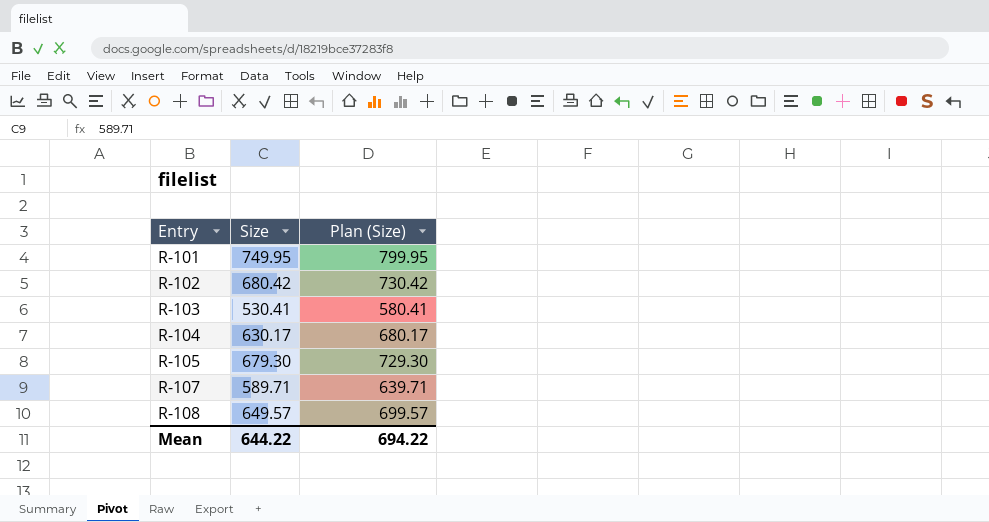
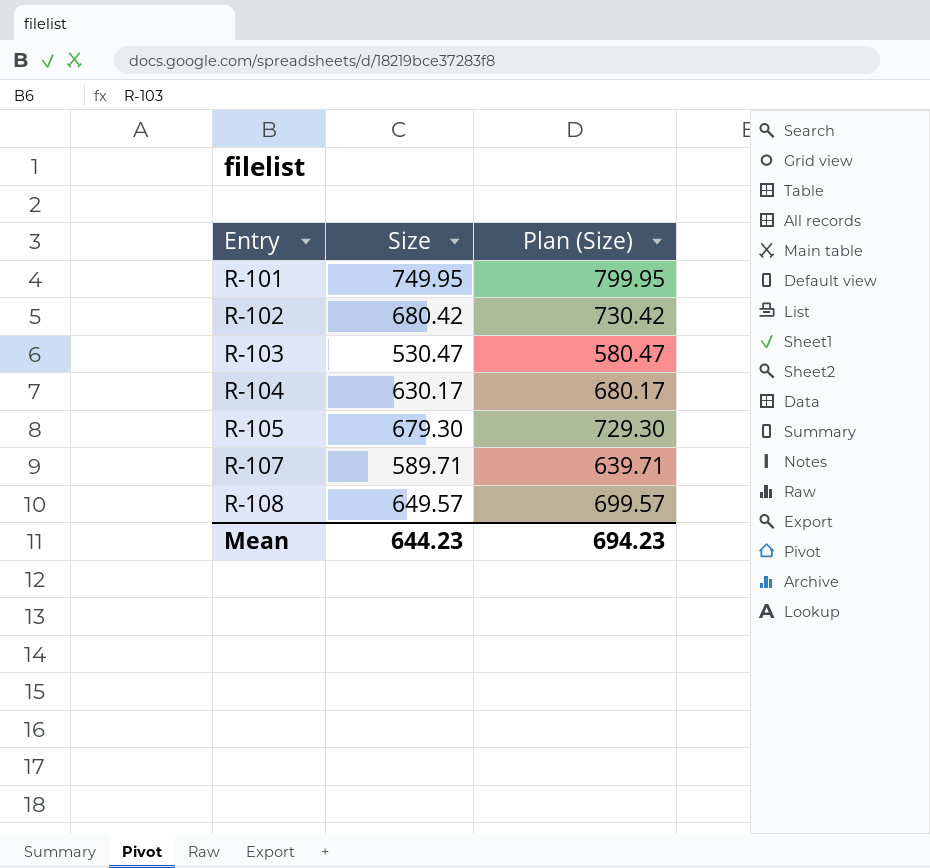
R-103 | Size: 530.41 -> 530.47
R-103 | Plan (Size): 580.41 -> 580.47
Mean | Size: 644.22 -> 644.23
Mean | Plan (Size): 694.22 -> 694.23

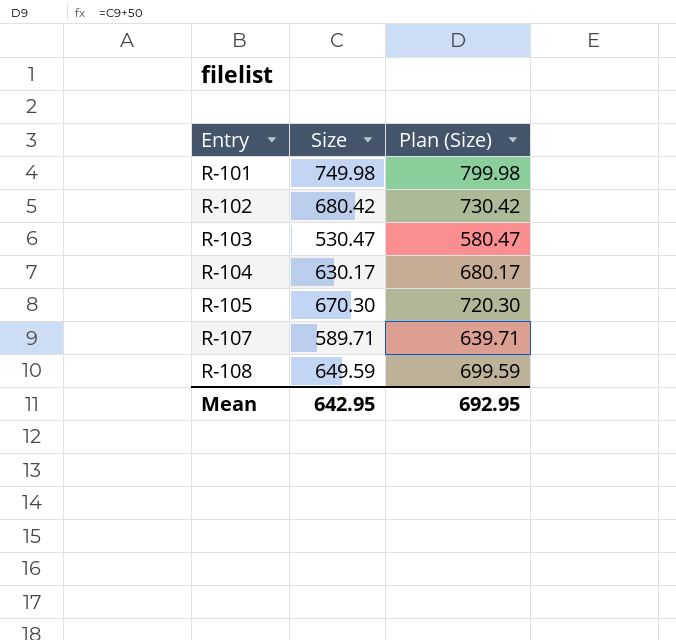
R-101 | Size: 749.95 -> 749.98
R-101 | Plan (Size): 799.95 -> 799.98
R-105 | Size: 679.30 -> 670.30
R-105 | Plan (Size): 729.30 -> 720.30
R-108 | Size: 649.57 -> 649.59
R-108 | Plan (Size): 699.57 -> 699.59
Mean | Size: 644.23 -> 642.95
Mean | Plan (Size): 694.23 -> 692.95

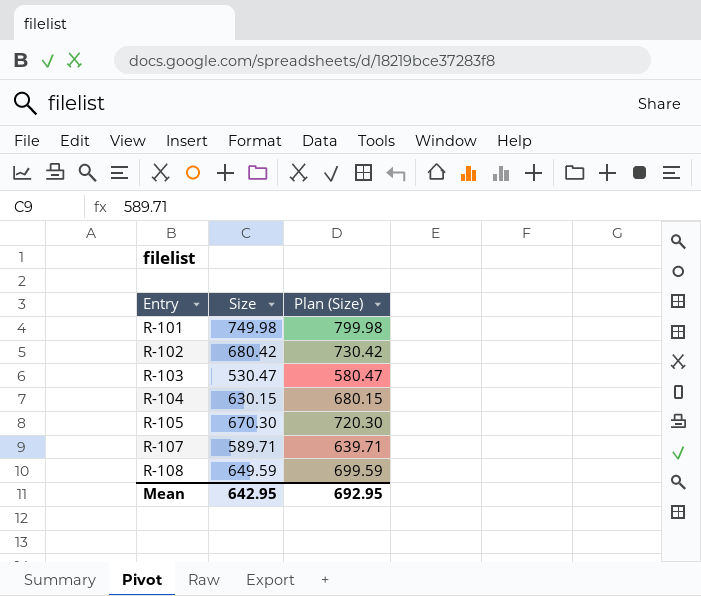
R-104 | Size: 630.17 -> 630.15
R-104 | Plan (Size): 680.17 -> 680.15

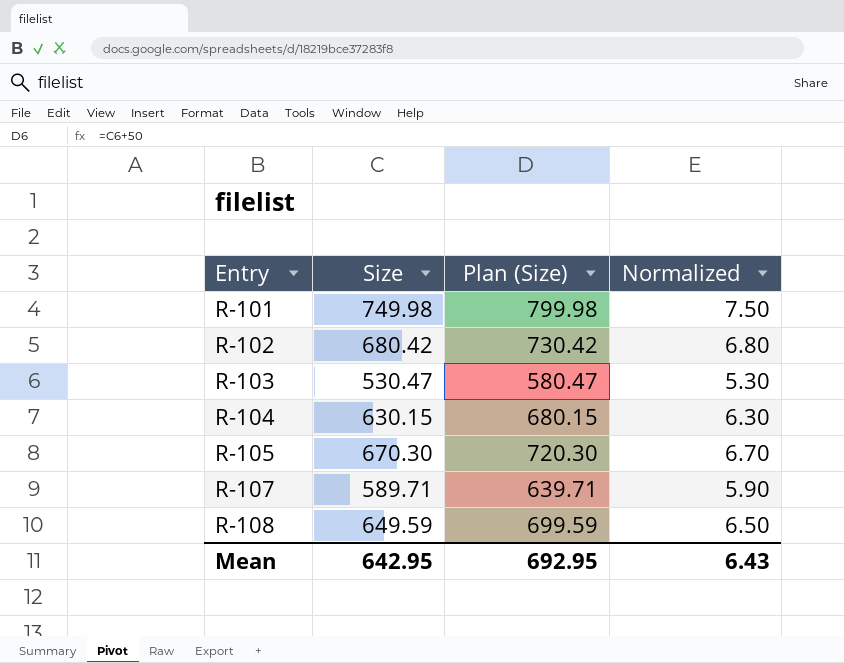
column Normalized | formula: none -> [Size] * 0.01

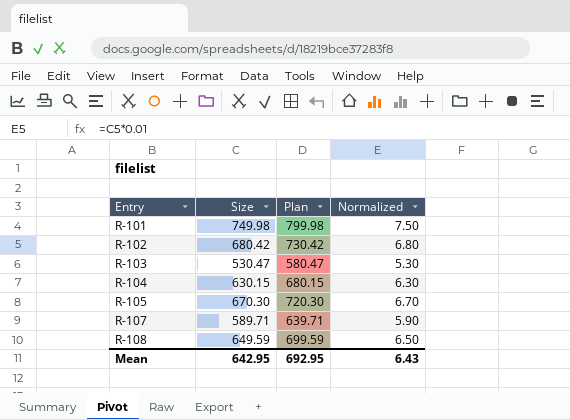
column name: Plan (Size) -> Plan

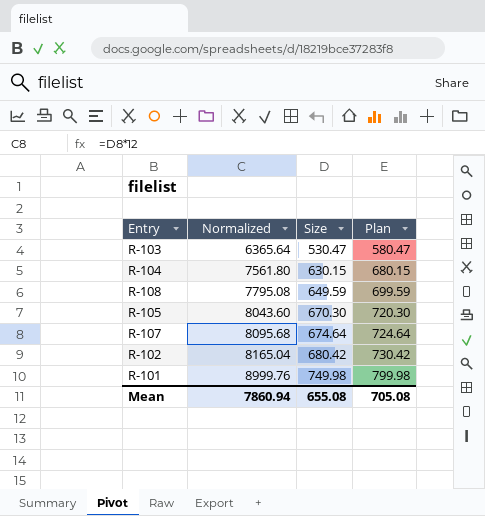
row order: Entry ascending -> Normalized ascending
column Normalized | formula: [Size] * 0.01 -> [Size] * 12
column Normalized | position: 4 -> 2
R-107 | Size: 589.71 -> 674.64
R-107 | Plan: 639.71 -> 724.64
Mean | Normalized: 6.43 -> 7860.94
Mean | Size: 642.95 -> 655.08
Mean | Plan: 692.95 -> 705.08

